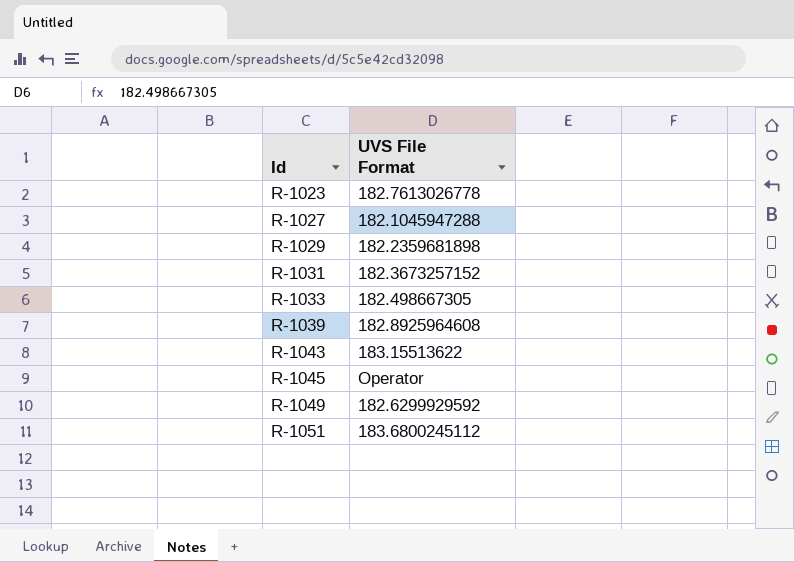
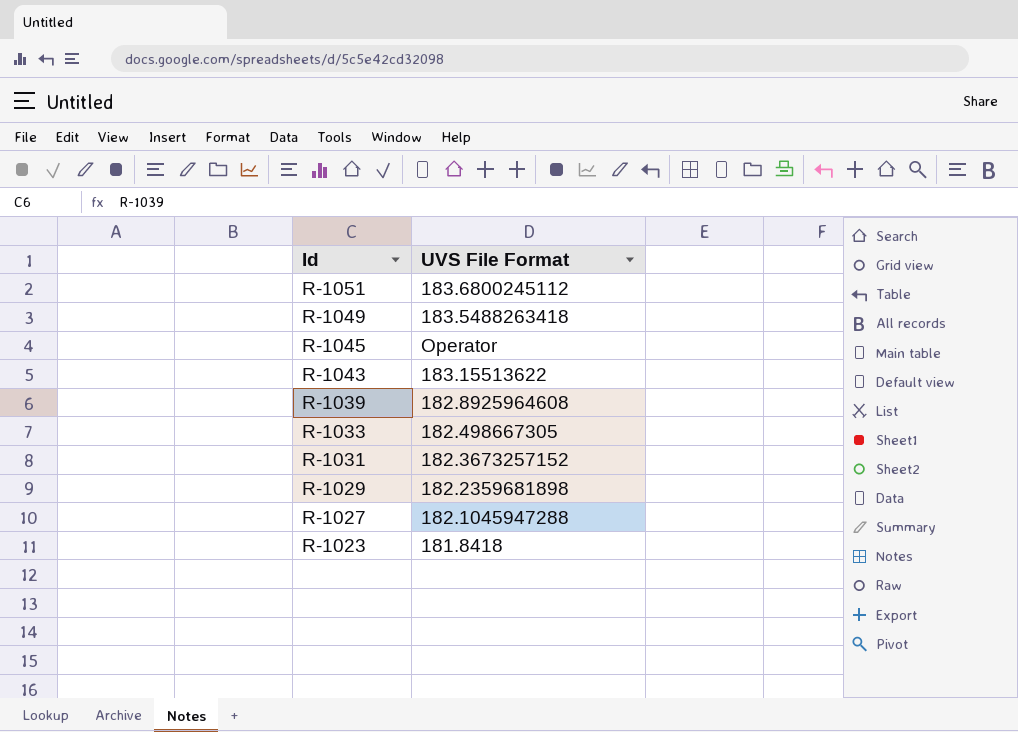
row order: Id ascending -> Id descending
R-1049 | UVS File Format: 182.6299929592 -> 183.5488263418
R-1023 | UVS File Format: 182.7613026778 -> 181.8418

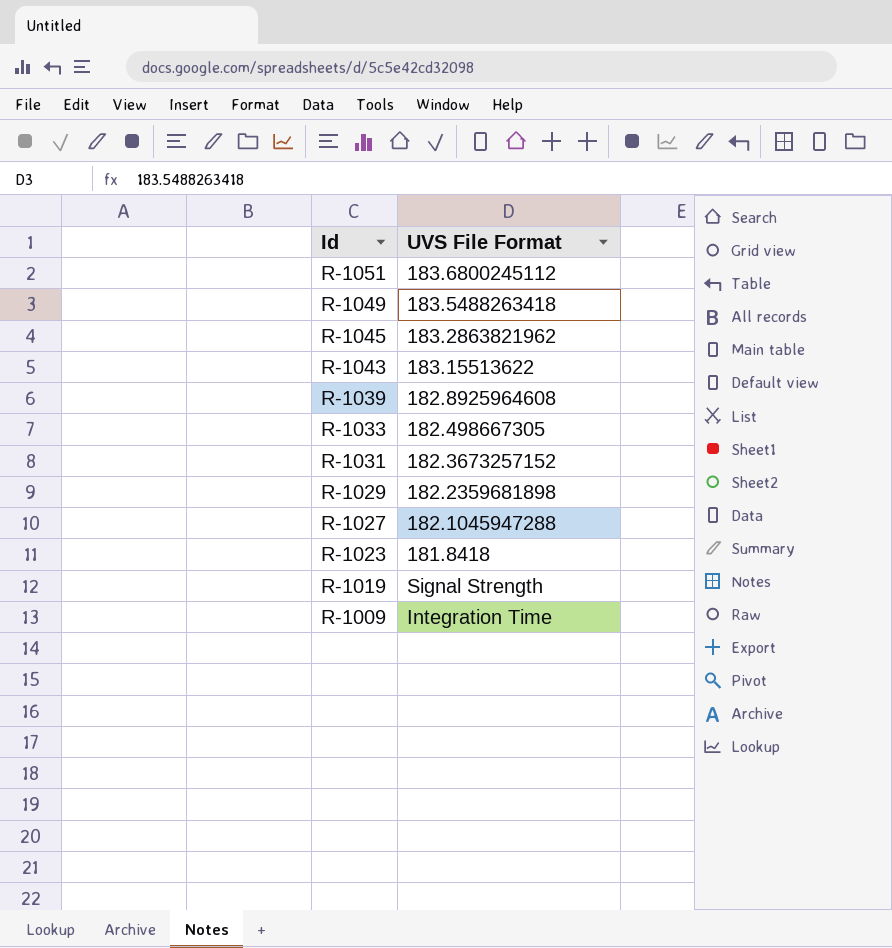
R-1045 | UVS File Format: Operator -> 183.2863821962
row R-1019: none -> Signal Strength
row R-1009: none -> Integration Time

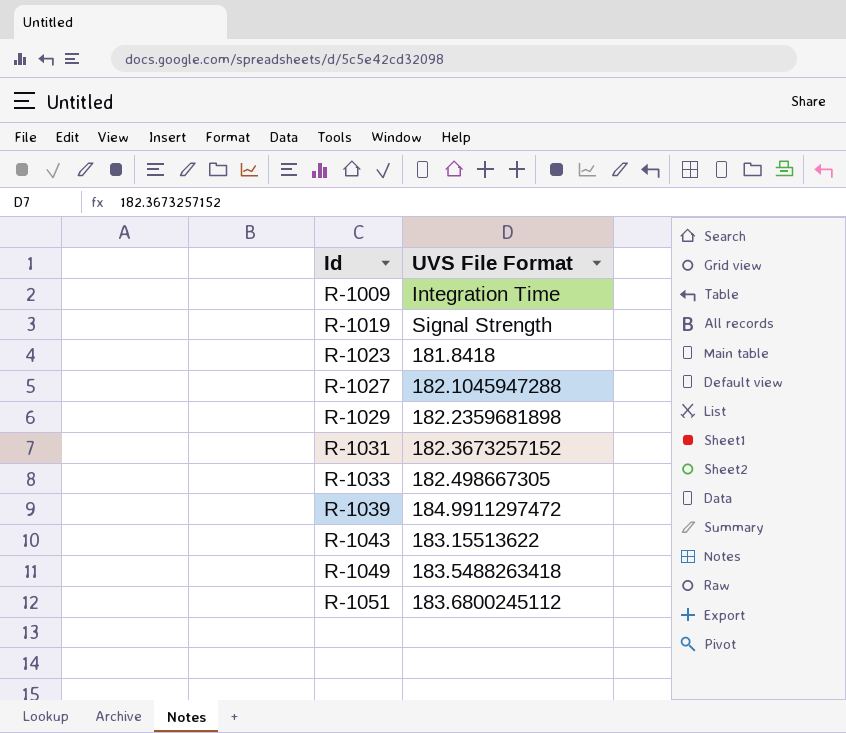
row order: Id descending -> Id ascending
row R-1045: 183.2863821962 -> none
R-1039 | UVS File Format: 182.8925964608 -> 184.9911297472

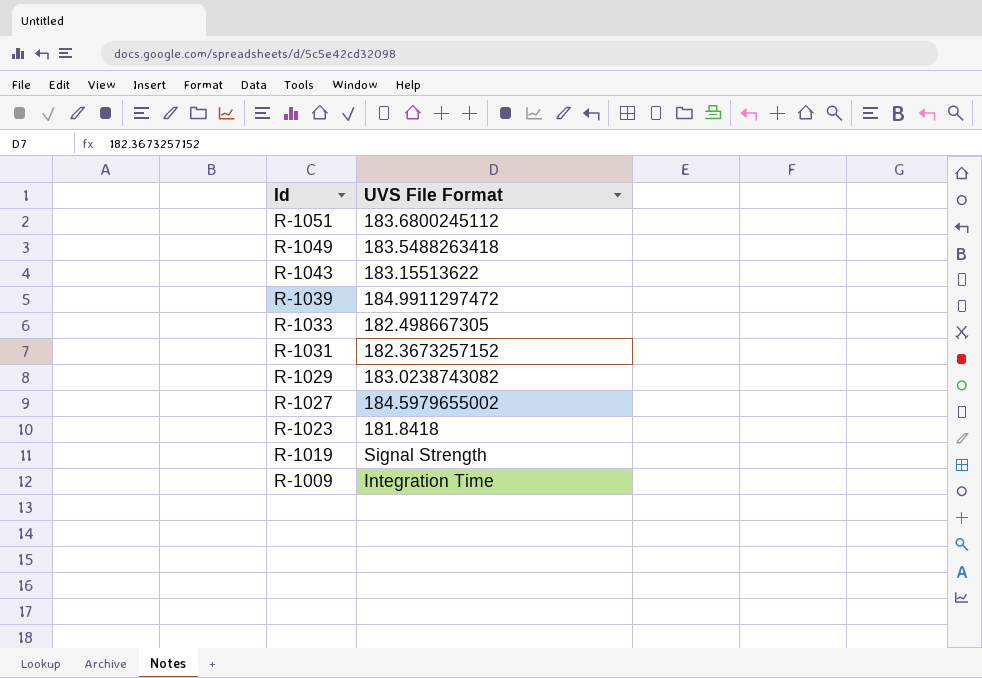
row order: Id ascending -> Id descending
R-1029 | UVS File Format: 182.2359681898 -> 183.0238743082
R-1027 | UVS File Format: 182.1045947288 -> 184.5979655002

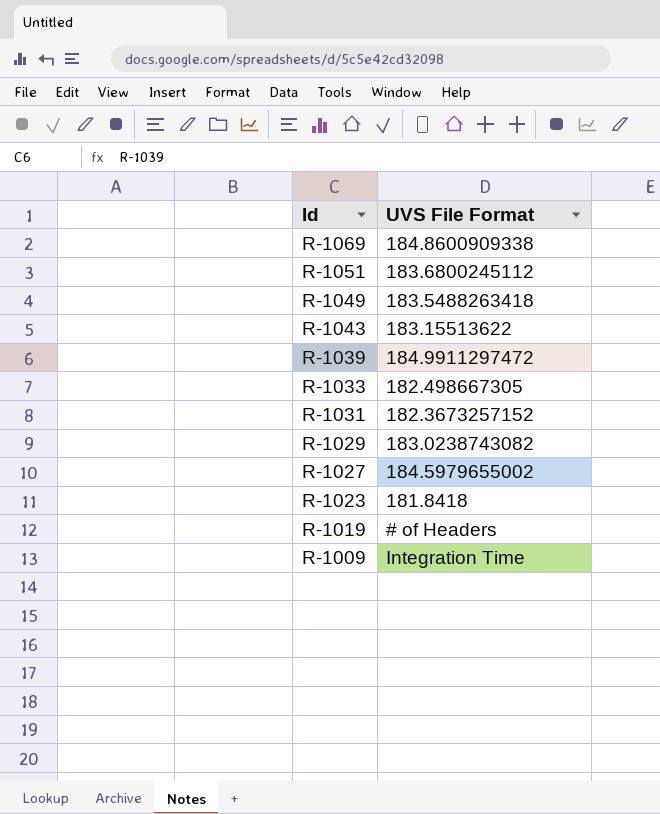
row R-1069: none -> 184.8600909338
R-1019 | UVS File Format: Signal Strength -> # of Headers

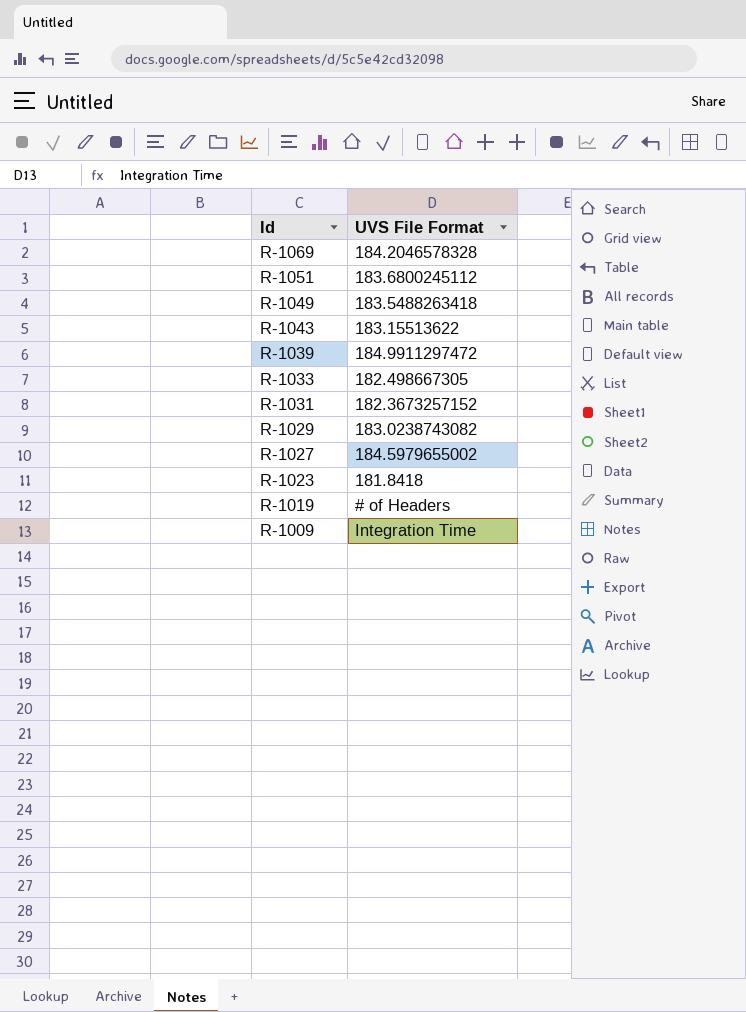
R-1069 | UVS File Format: 184.8600909338 -> 184.2046578328

